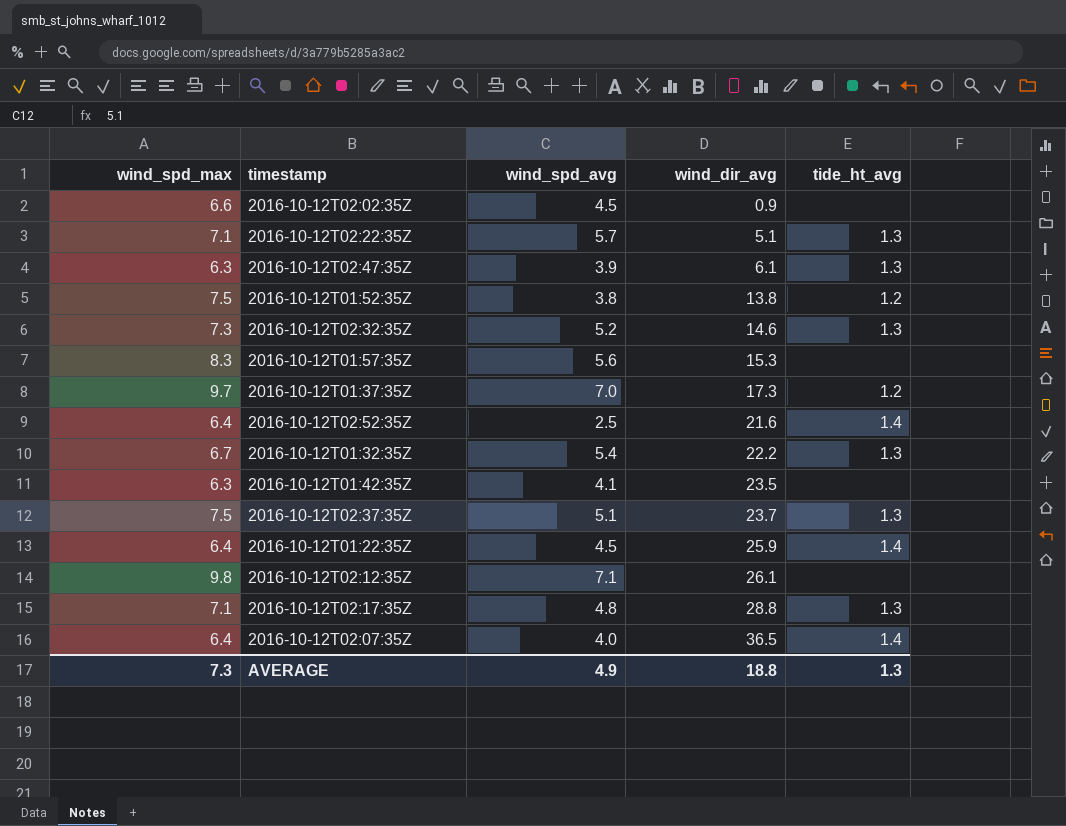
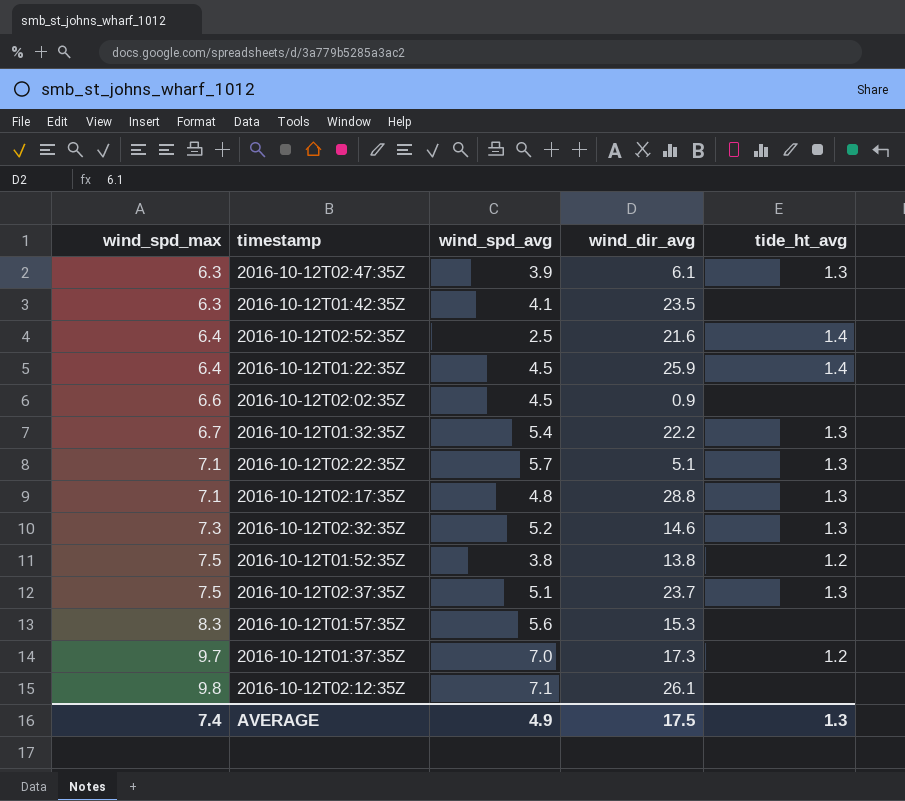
row order: wind_dir_avg ascending -> wind_spd_max ascending
row 2016-10-12T02:07:35Z: 6.4 | 4.0 | 36.5 | 1.4 -> none
AVERAGE | wind_spd_max: 7.3 -> 7.4
AVERAGE | wind_dir_avg: 18.8 -> 17.5

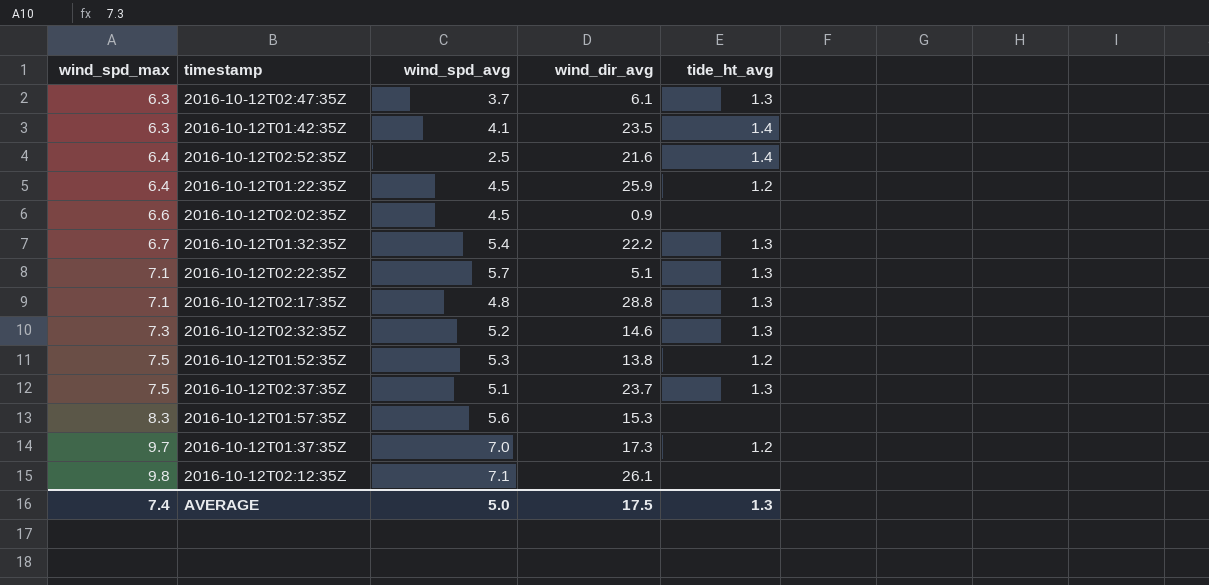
2016-10-12T02:47:35Z | wind_spd_avg: 3.9 -> 3.7
2016-10-12T01:42:35Z | tide_ht_avg: none -> 1.4
2016-10-12T01:22:35Z | tide_ht_avg: 1.4 -> 1.2
2016-10-12T01:52:35Z | wind_spd_avg: 3.8 -> 5.3
AVERAGE | wind_spd_avg: 4.9 -> 5.0

